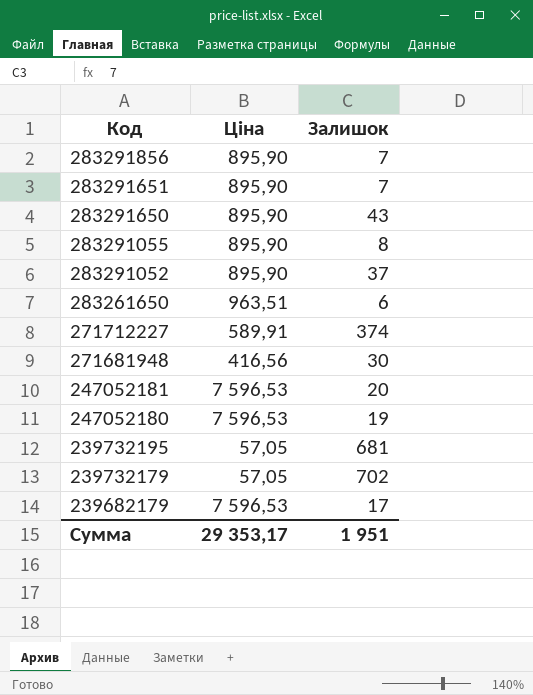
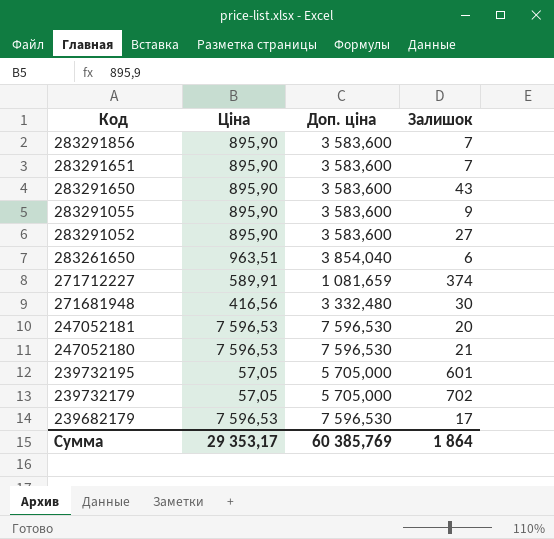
column Доп. ціна | position: none -> 3
283291055 | Залишок: 8 -> 9
283291052 | Залишок: 37 -> 27
247052180 | Залишок: 19 -> 21
239732195 | Залишок: 681 -> 601
Сумма | Залишок: 1 951 -> 1 864

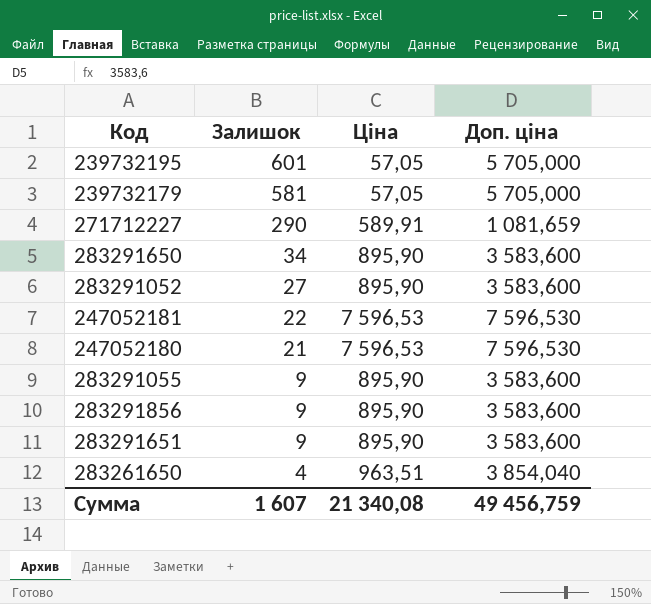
row order: Код descending -> Залишок descending
column Залишок | position: 4 -> 2
row 271681948: 416,56 | 3 332,480 | 30 -> none
row 239682179: 7 596,53 | 7 596,530 | 17 -> none
239732179 | Залишок: 702 -> 581
271712227 | Залишок: 374 -> 290
283291650 | Залишок: 43 -> 34
247052181 | Залишок: 20 -> 22
283291856 | Залишок: 7 -> 9
283291651 | Залишок: 7 -> 9
283261650 | Залишок: 6 -> 4
Сумма | Залишок: 1 864 -> 1 607
Сумма | Ціна: 29 353,17 -> 21 340,08
Сумма | Доп. ціна: 60 385,769 -> 49 456,759

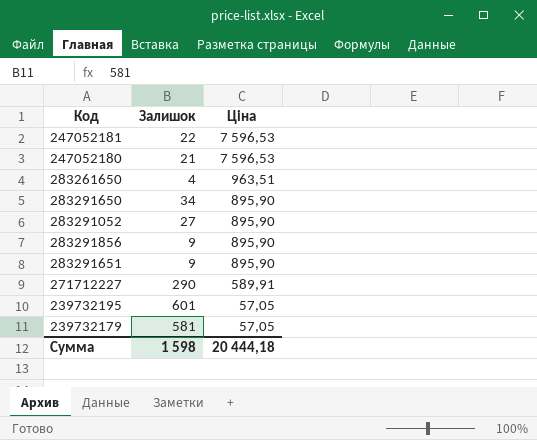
row order: Залишок descending -> Ціна descending
column Доп. ціна | position: 4 -> none
row 283291055: 9 | 895,90 | 3 583,600 -> none
Сумма | Залишок: 1 607 -> 1 598
Сумма | Ціна: 21 340,08 -> 20 444,18

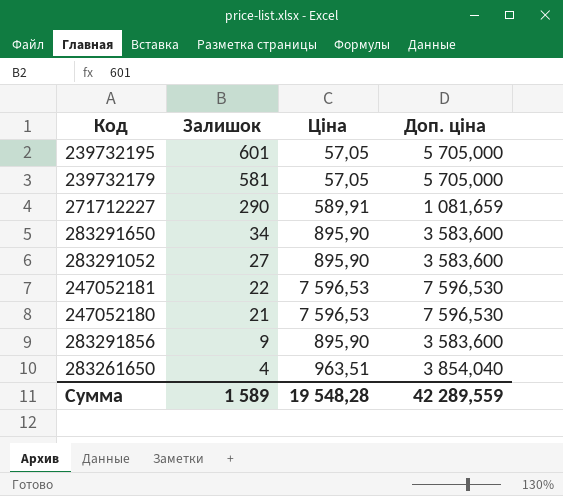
row order: Ціна descending -> Залишок descending
column Доп. ціна | position: none -> 4
row 283291651: 9 | 895,90 -> none
Сумма | Залишок: 1 598 -> 1 589
Сумма | Ціна: 20 444,18 -> 19 548,28

